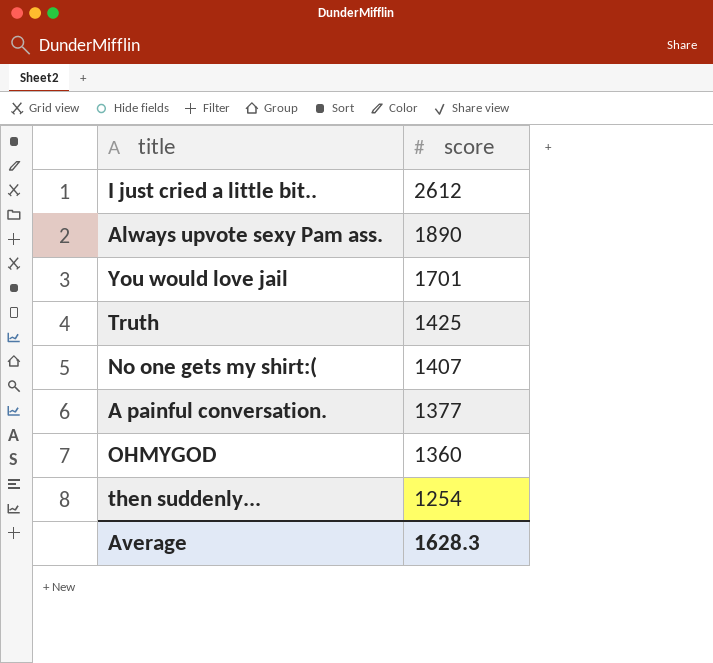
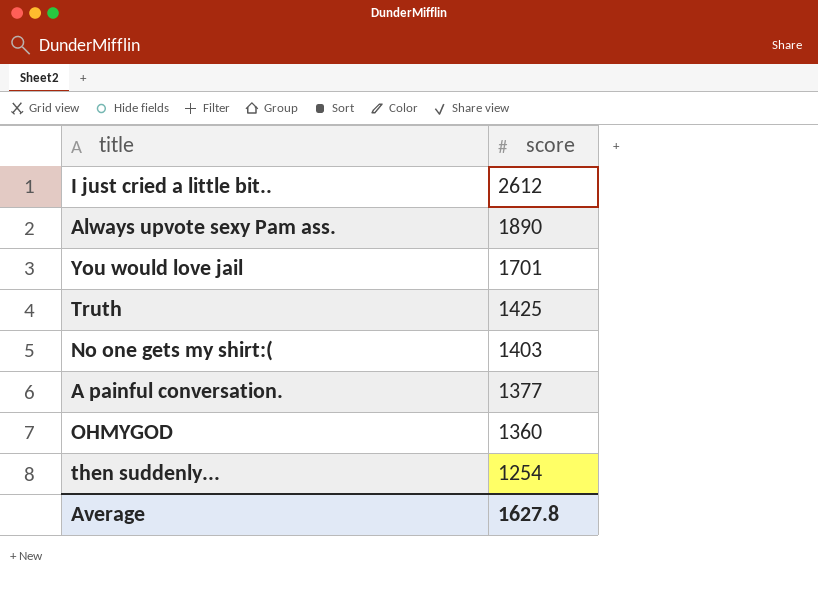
No one gets my shirt:( | score: 1407 -> 1403
Average | score: 1628.3 -> 1627.8

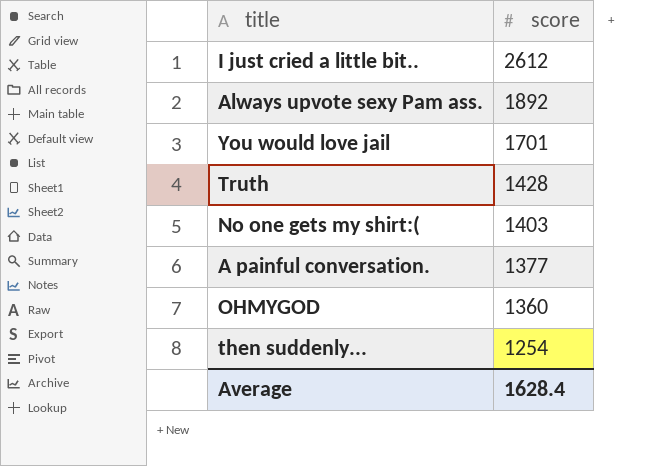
Always upvote sexy Pam ass. | score: 1890 -> 1892
Truth | score: 1425 -> 1428
Average | score: 1627.8 -> 1628.4

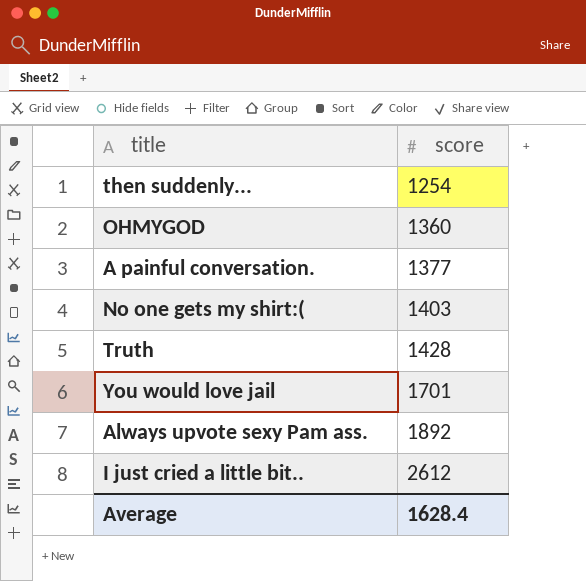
row order: score descending -> score ascending

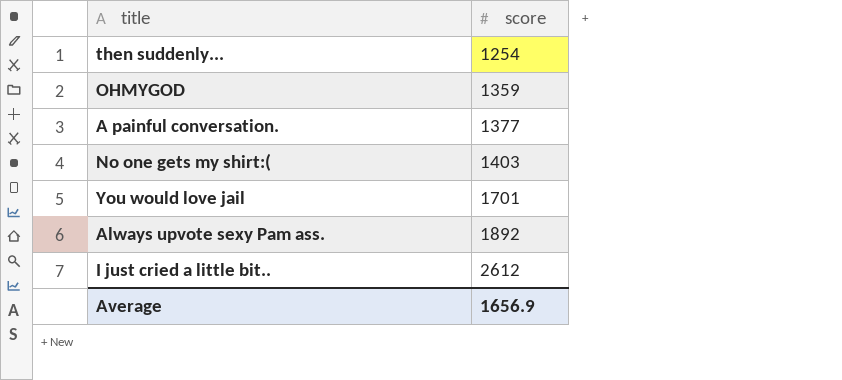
row Truth: 1428 -> none
OHMYGOD | score: 1360 -> 1359
Average | score: 1628.4 -> 1656.9

